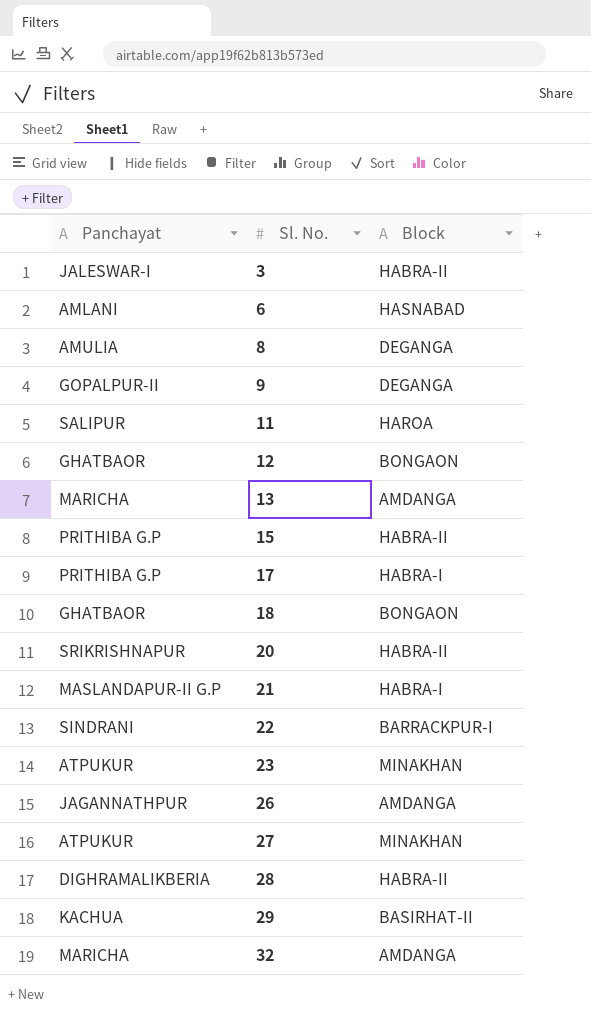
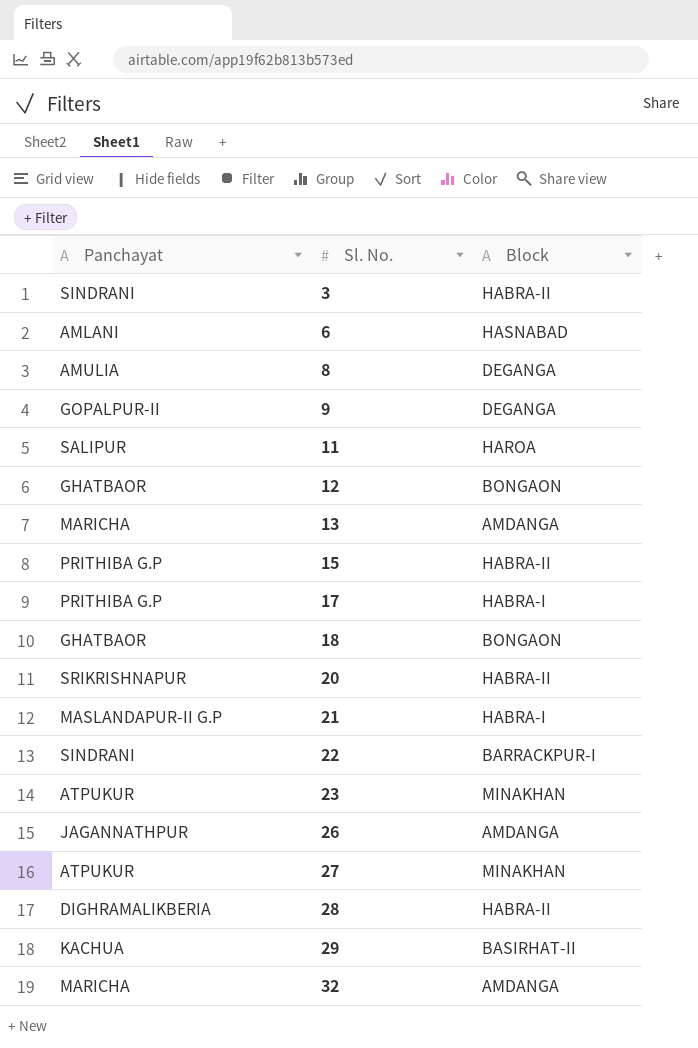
3 | Panchayat: JALESWAR-I -> SINDRANI

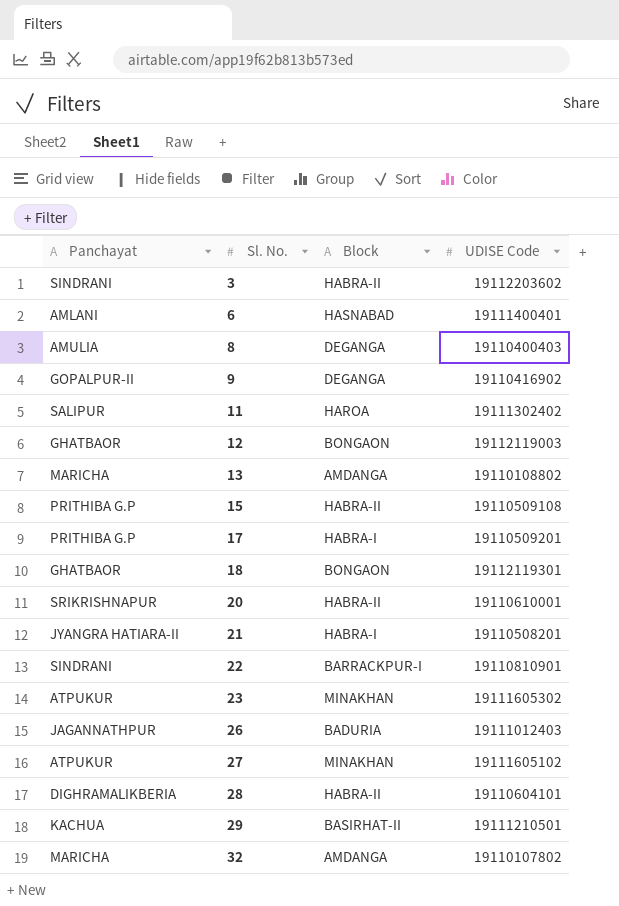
column UDISE Code | position: none -> 4
21 | Panchayat: MASLANDAPUR-II G.P -> JYANGRA HATIARA-II
26 | Block: AMDANGA -> BADURIA

